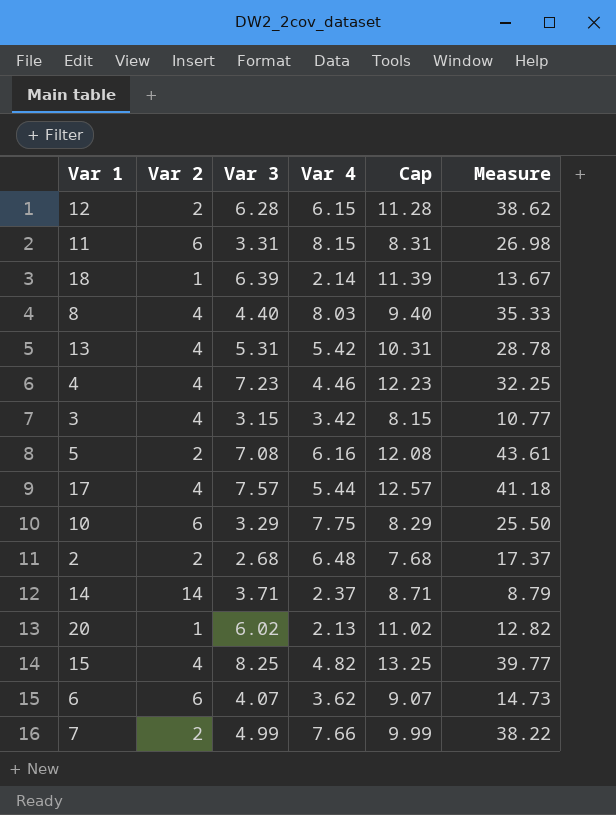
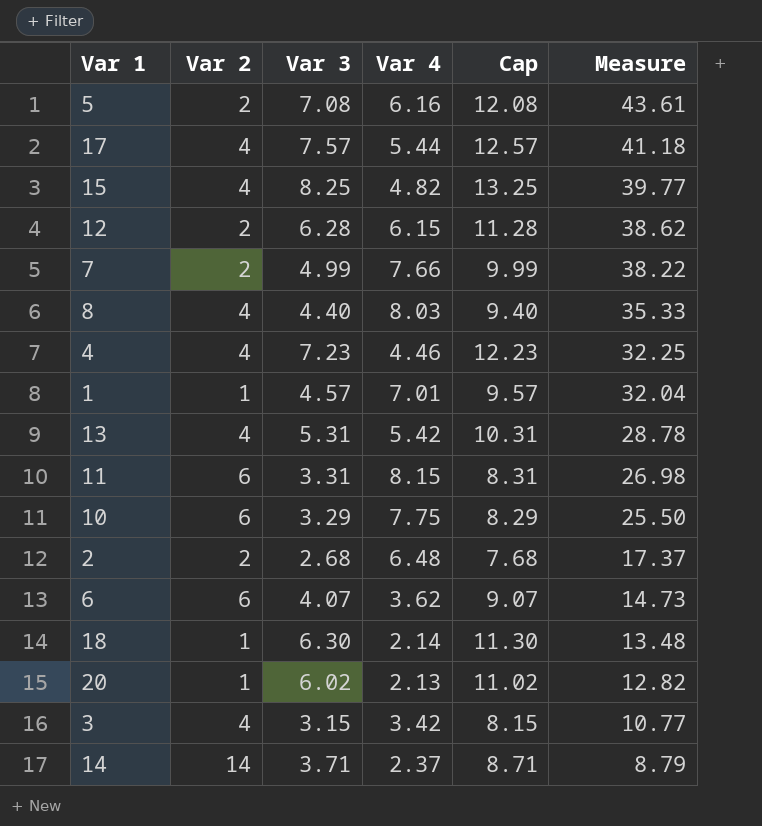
row order: none -> Measure descending
row 1: none -> 1 | 4.57 | 7.01 | 9.57 | 32.04
18 | Var 3: 6.39 -> 6.30
18 | Cap: 11.39 -> 11.30
18 | Measure: 13.67 -> 13.48

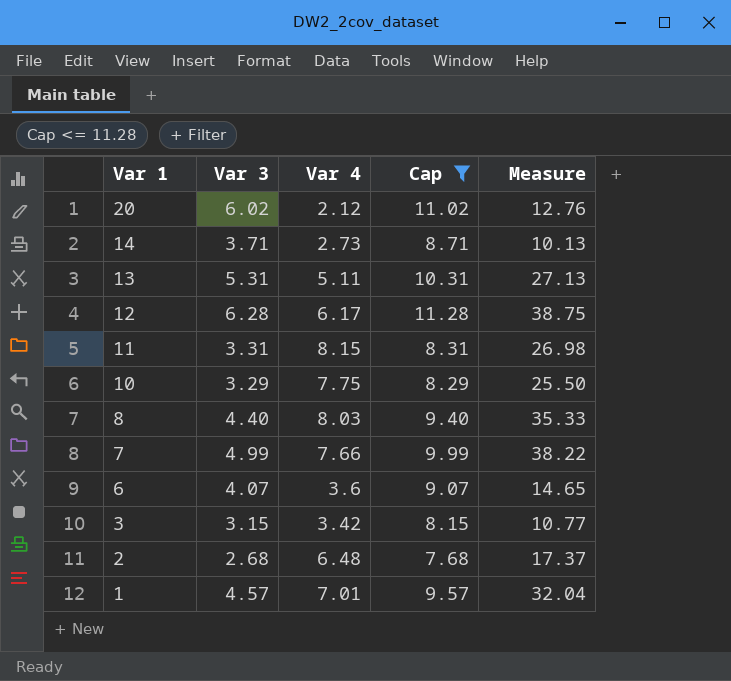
filter: none -> Cap <= 11.28
row order: Measure descending -> Var 1 descending
column Var 2 | position: 2 -> none
20 | Var 4: 2.13 -> 2.12
20 | Measure: 12.82 -> 12.76
14 | Var 4: 2.37 -> 2.73
14 | Measure: 8.79 -> 10.13
13 | Var 4: 5.42 -> 5.11
13 | Measure: 28.78 -> 27.13
12 | Var 4: 6.15 -> 6.17
12 | Measure: 38.62 -> 38.75
6 | Var 4: 3.62 -> 3.6
6 | Measure: 14.73 -> 14.65

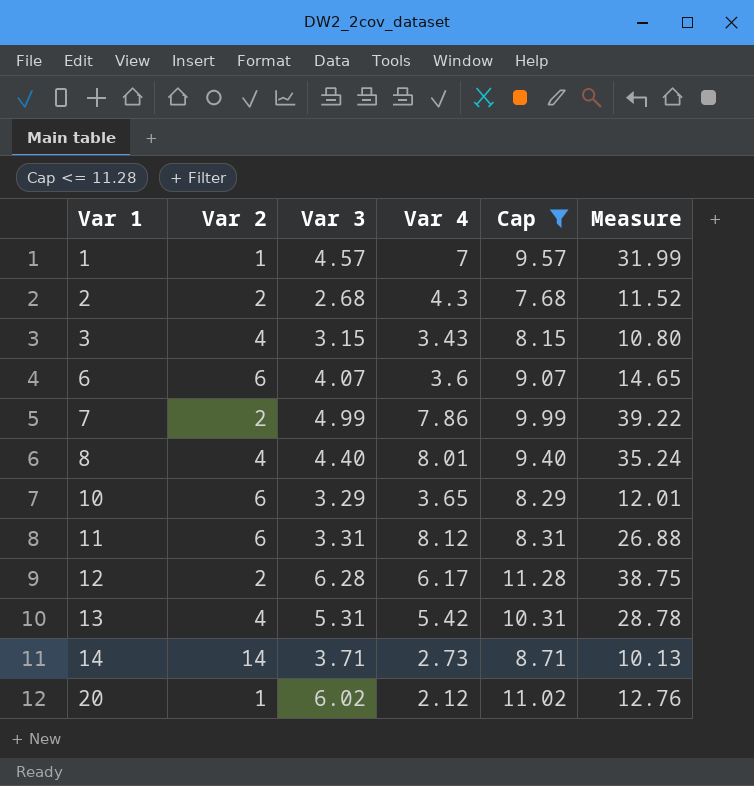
row order: Var 1 descending -> Var 1 ascending
column Var 2 | position: none -> 2
1 | Var 4: 7.01 -> 7
1 | Measure: 32.04 -> 31.99
2 | Var 4: 6.48 -> 4.3
2 | Measure: 17.37 -> 11.52
3 | Var 4: 3.42 -> 3.43
3 | Measure: 10.77 -> 10.80
7 | Var 4: 7.66 -> 7.86
7 | Measure: 38.22 -> 39.22
8 | Var 4: 8.03 -> 8.01
8 | Measure: 35.33 -> 35.24
10 | Var 4: 7.75 -> 3.65
10 | Measure: 25.50 -> 12.01
11 | Var 4: 8.15 -> 8.12
11 | Measure: 26.98 -> 26.88
13 | Var 4: 5.11 -> 5.42
13 | Measure: 27.13 -> 28.78

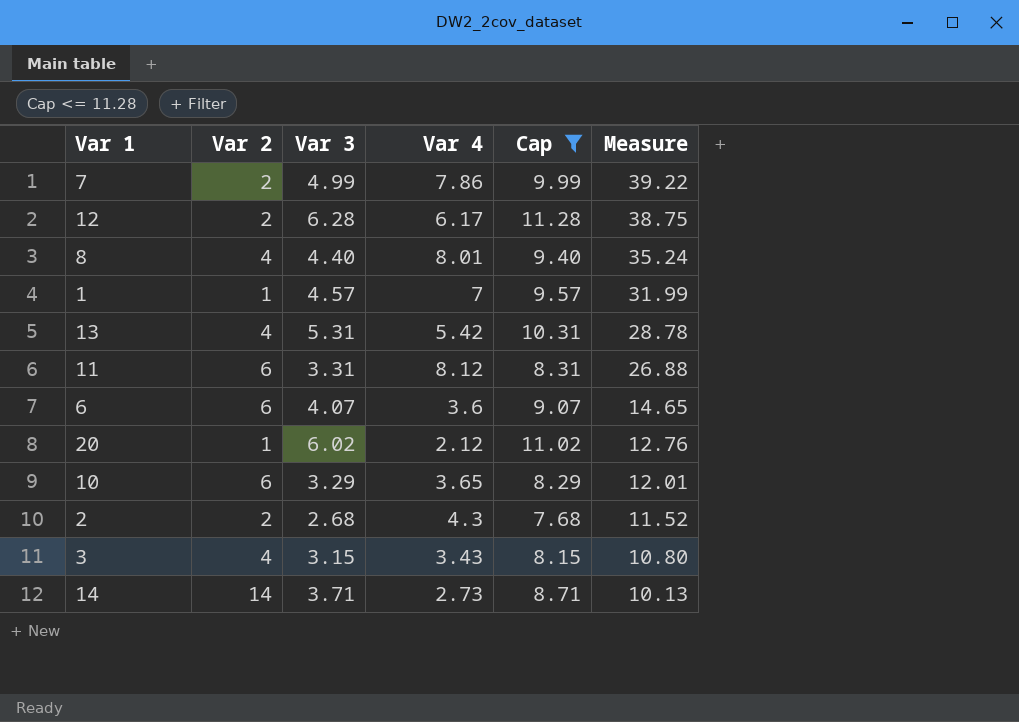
row order: Var 1 ascending -> Measure descending

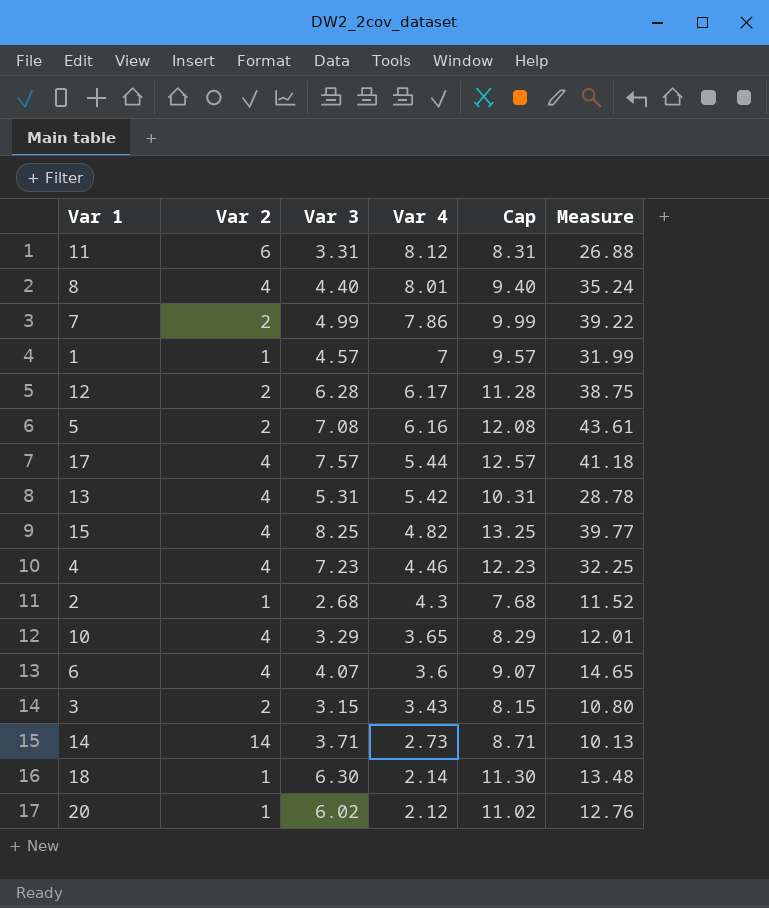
filter: Cap <= 11.28 -> none
row order: Measure descending -> Var 4 descending
2 | Var 2: 2 -> 1
10 | Var 2: 6 -> 4
6 | Var 2: 6 -> 4
3 | Var 2: 4 -> 2

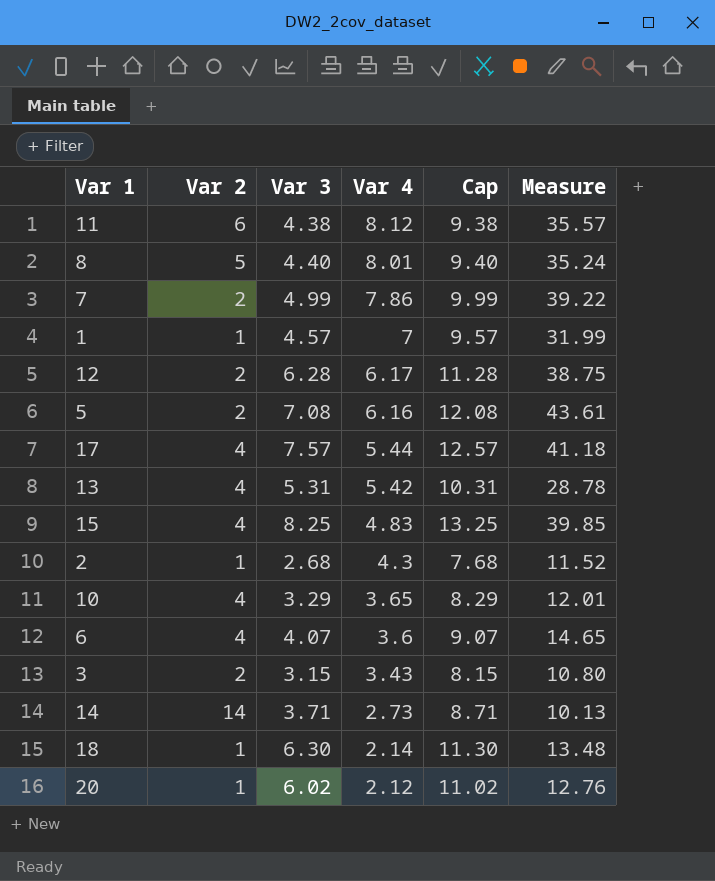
row 4: 4 | 7.23 | 4.46 | 12.23 | 32.25 -> none
11 | Var 3: 3.31 -> 4.38
11 | Cap: 8.31 -> 9.38
11 | Measure: 26.88 -> 35.57
8 | Var 2: 4 -> 5
15 | Var 4: 4.82 -> 4.83
15 | Measure: 39.77 -> 39.85

